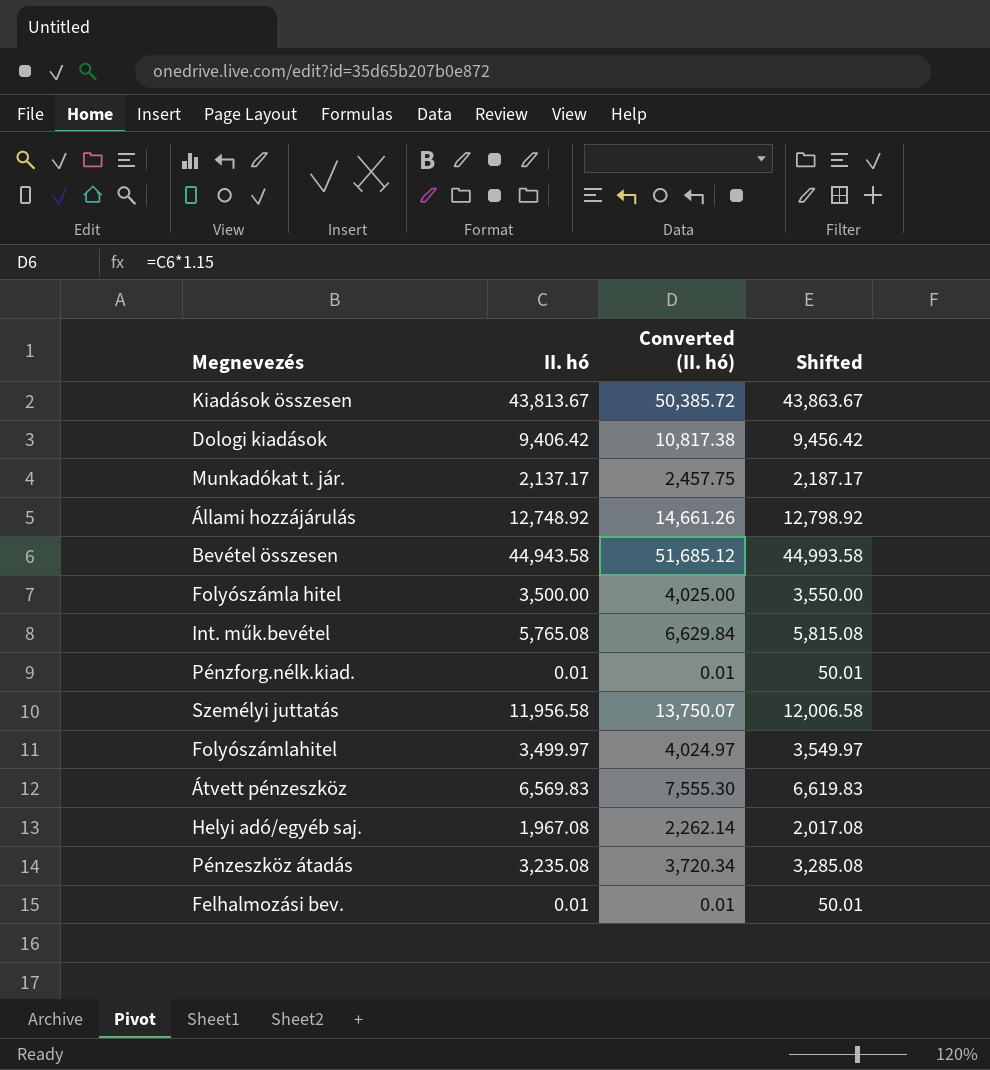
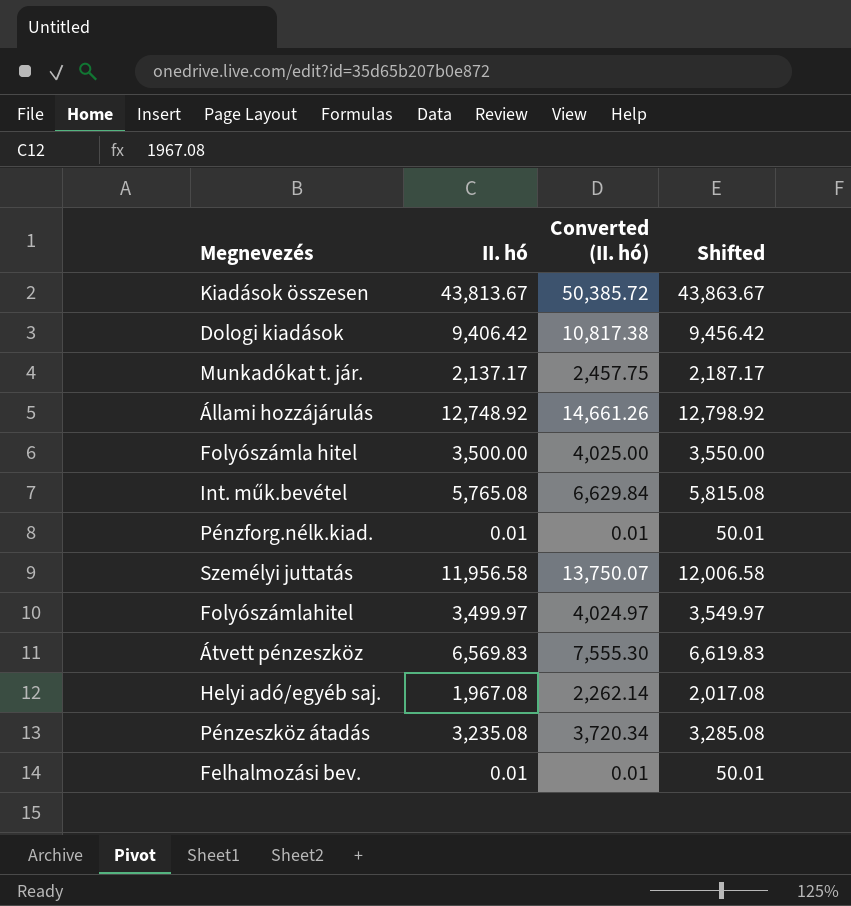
row Bevétel összesen: 44,943.58 | 51,685.12 | 44,993.58 -> none

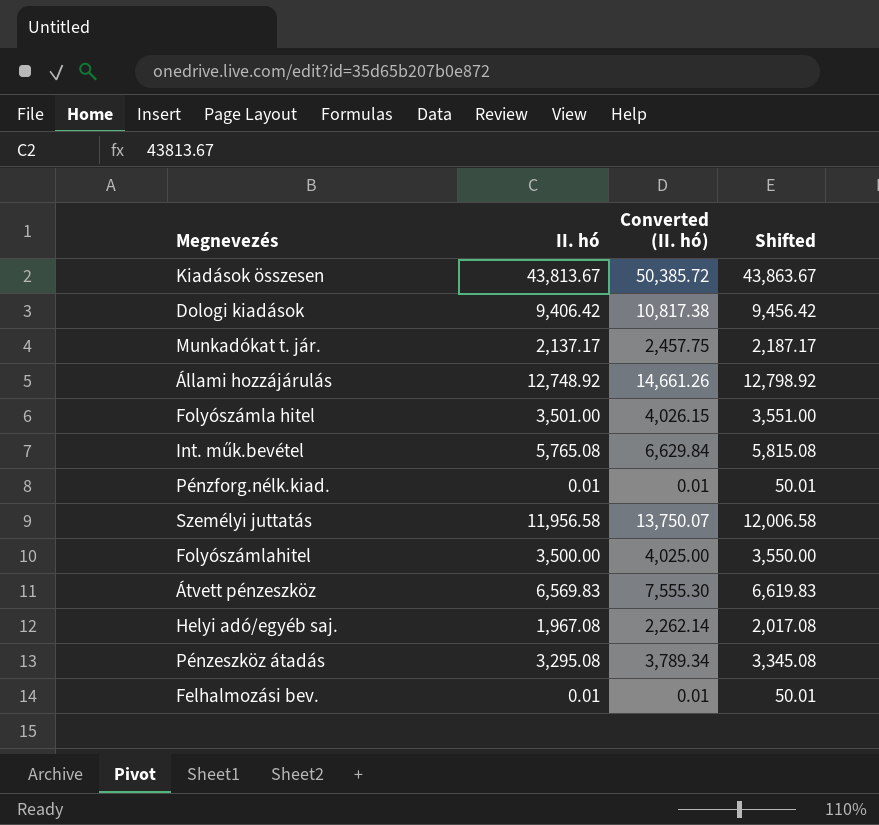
Folyószámla hitel | II. hó: 3,500.00 -> 3,501.00
Folyószámla hitel | Converted (II. hó): 4,025.00 -> 4,026.15
Folyószámla hitel | Shifted: 3,550.00 -> 3,551.00
Folyószámlahitel | II. hó: 3,499.97 -> 3,500.00
Folyószámlahitel | Converted (II. hó): 4,024.97 -> 4,025.00
Folyószámlahitel | Shifted: 3,549.97 -> 3,550.00
Pénzeszköz átadás | II. hó: 3,235.08 -> 3,295.08
Pénzeszköz átadás | Converted (II. hó): 3,720.34 -> 3,789.34
Pénzeszköz átadás | Shifted: 3,285.08 -> 3,345.08

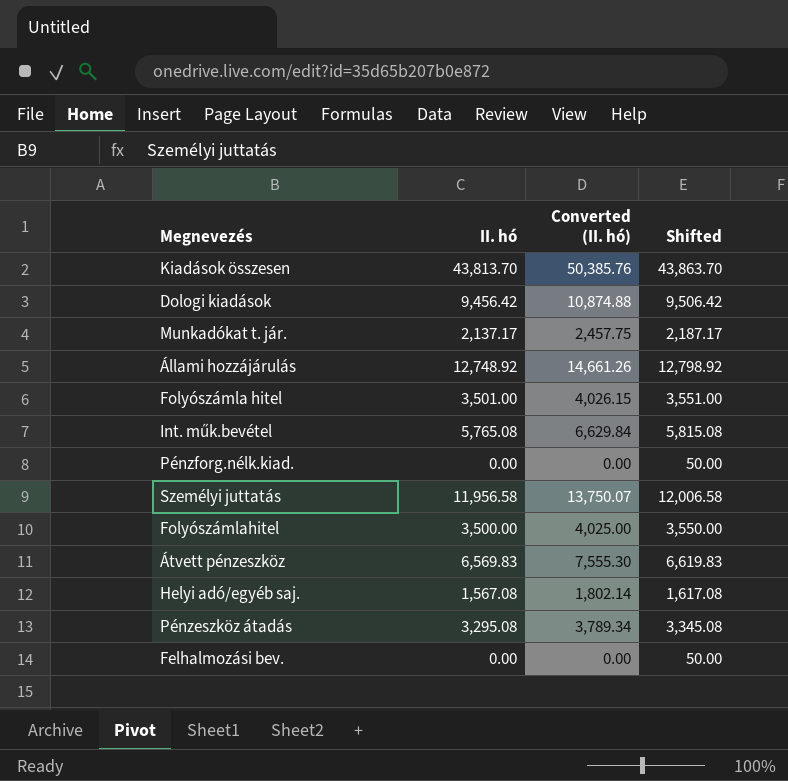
Kiadások összesen | II. hó: 43,813.67 -> 43,813.70
Kiadások összesen | Converted (II. hó): 50,385.72 -> 50,385.76
Kiadások összesen | Shifted: 43,863.67 -> 43,863.70
Dologi kiadások | II. hó: 9,406.42 -> 9,456.42
Dologi kiadások | Converted (II. hó): 10,817.38 -> 10,874.88
Dologi kiadások | Shifted: 9,456.42 -> 9,506.42
Pénzforg.nélk.kiad. | II. hó: 0.01 -> 0.00
Pénzforg.nélk.kiad. | Converted (II. hó): 0.01 -> 0.00
Pénzforg.nélk.kiad. | Shifted: 50.01 -> 50.00
Helyi adó/egyéb saj. | II. hó: 1,967.08 -> 1,567.08
Helyi adó/egyéb saj. | Converted (II. hó): 2,262.14 -> 1,802.14
Helyi adó/egyéb saj. | Shifted: 2,017.08 -> 1,617.08
Felhalmozási bev. | II. hó: 0.01 -> 0.00
Felhalmozási bev. | Converted (II. hó): 0.01 -> 0.00
Felhalmozási bev. | Shifted: 50.01 -> 50.00

